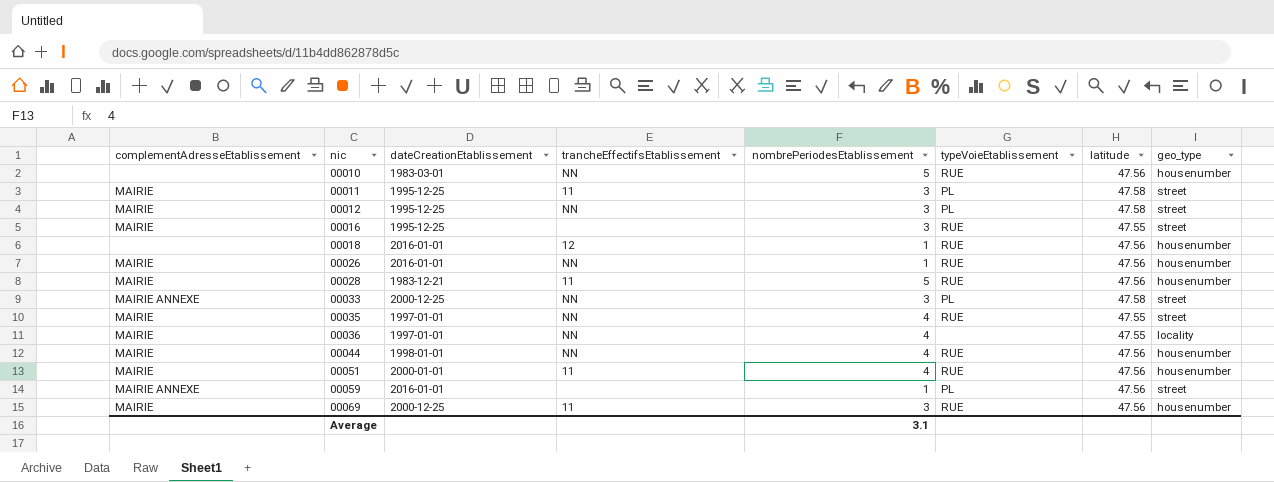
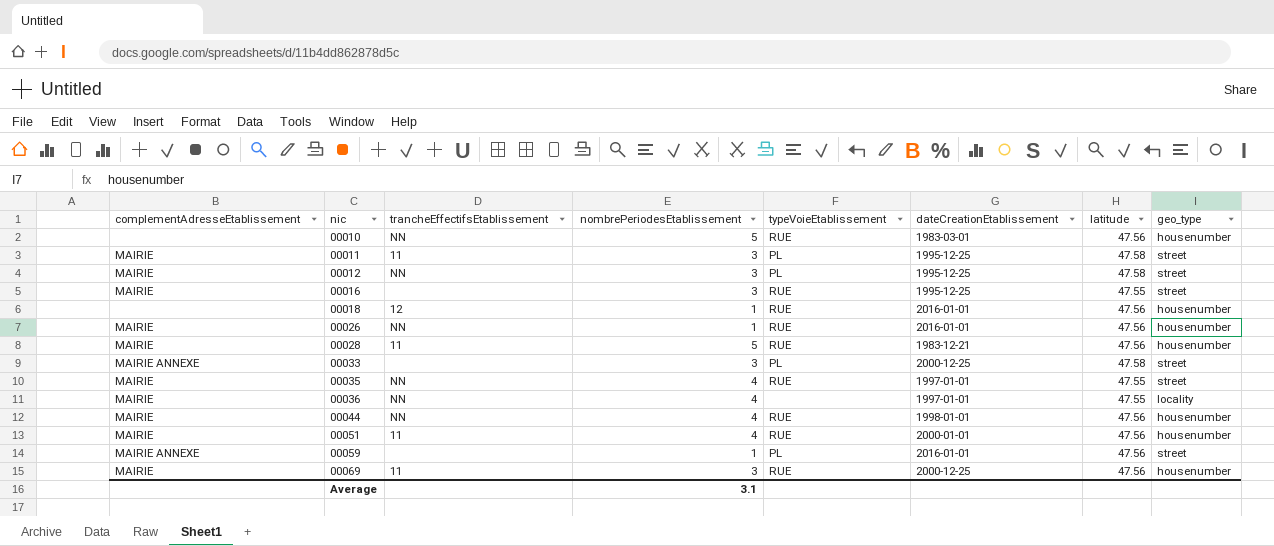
column dateCreationEtablissement | position: 3 -> 6
00033 | trancheEffectifsEtablissement: NN -> none

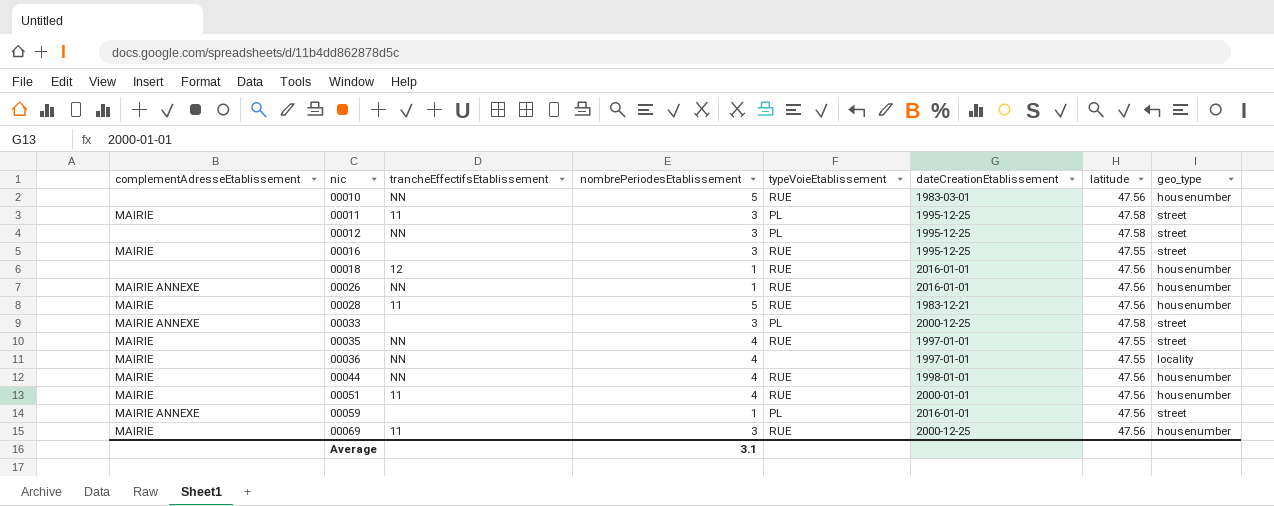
00012 | complementAdresseEtablissement: MAIRIE -> none
00026 | complementAdresseEtablissement: MAIRIE -> MAIRIE ANNEXE

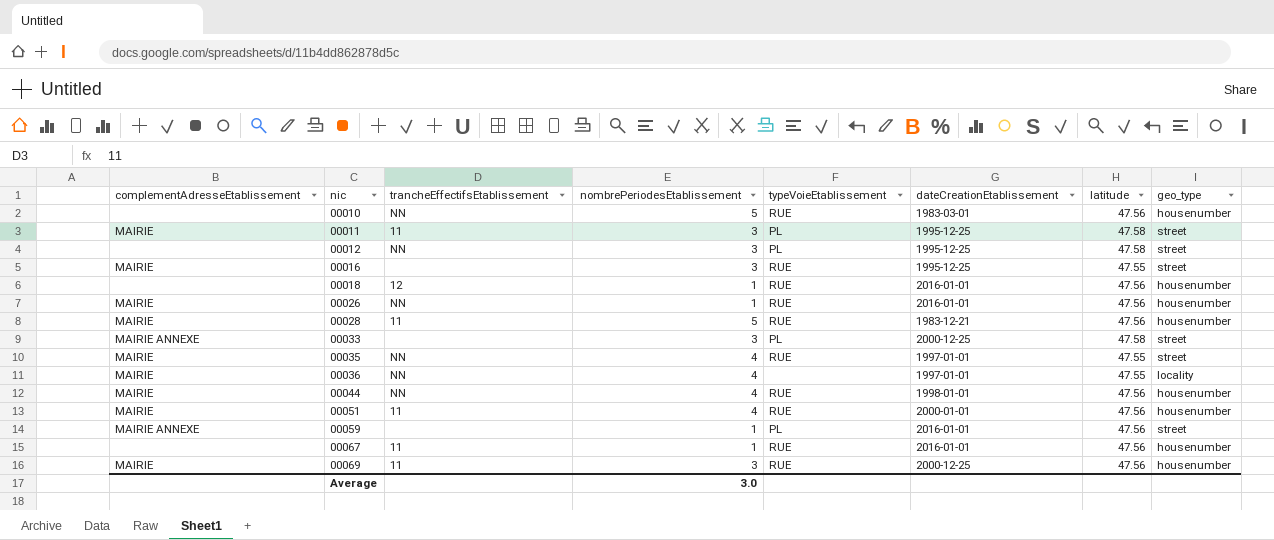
00026 | complementAdresseEtablissement: MAIRIE ANNEXE -> MAIRIE
row 00067: none -> none | 11 | 1 | RUE | 2016-01-01 | 47.56 | housenumber
Average | nombrePeriodesEtablissement: 3.1 -> 3.0

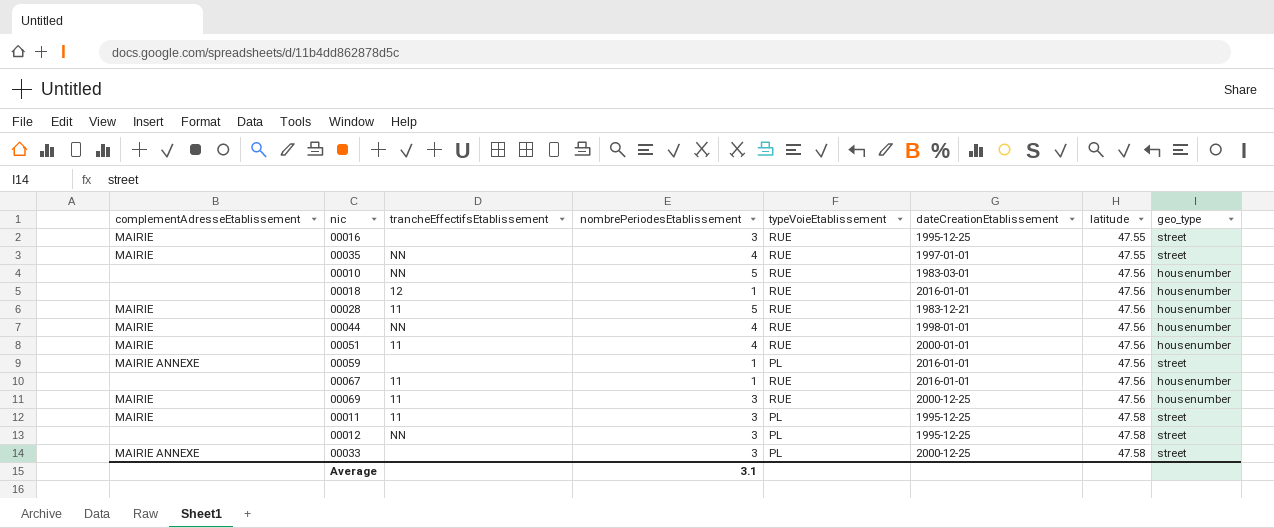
row order: nic ascending -> latitude ascending
row 00026: MAIRIE | NN | 1 | RUE | 2016-01-01 | 47.56 | housenumber -> none
row 00036: MAIRIE | NN | 4 | none | 1997-01-01 | 47.55 | locality -> none
Average | nombrePeriodesEtablissement: 3.0 -> 3.1

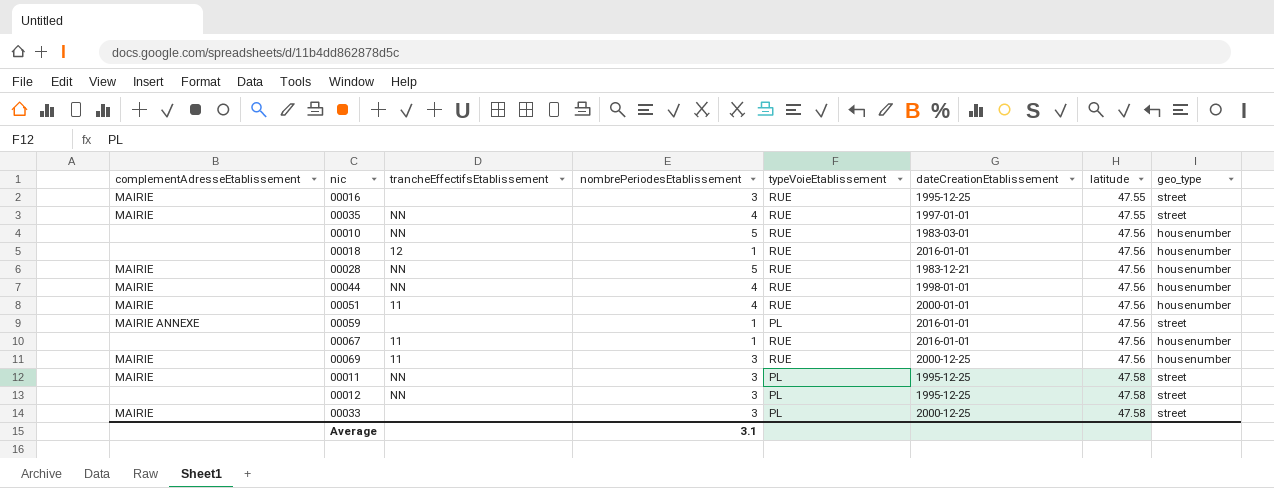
00028 | trancheEffectifsEtablissement: 11 -> NN
00011 | trancheEffectifsEtablissement: 11 -> NN
00033 | complementAdresseEtablissement: MAIRIE ANNEXE -> MAIRIE

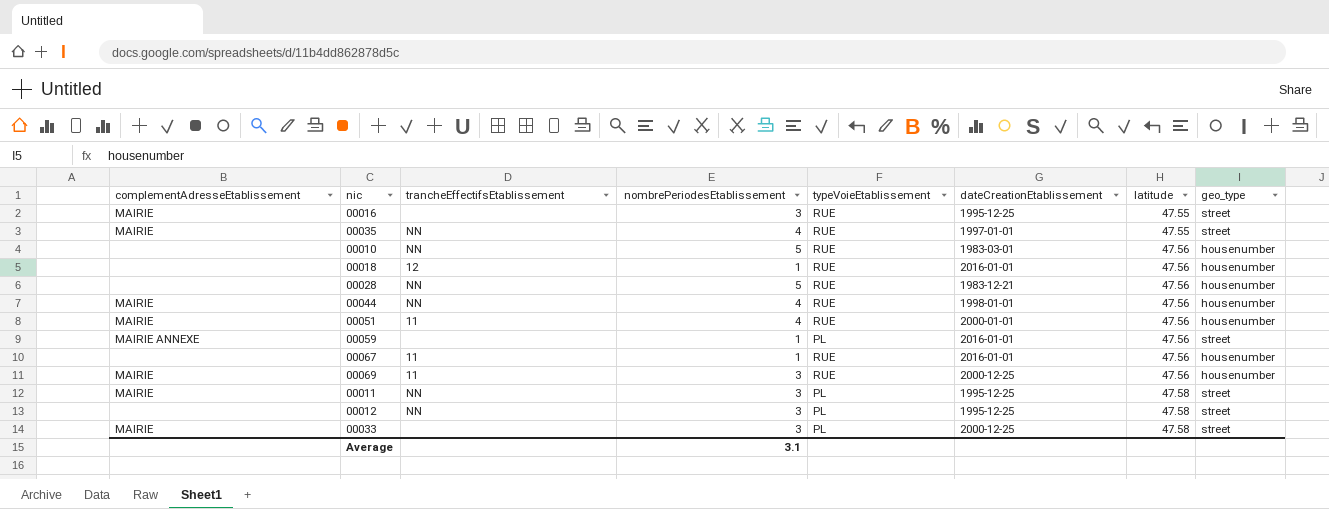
00028 | complementAdresseEtablissement: MAIRIE -> none

